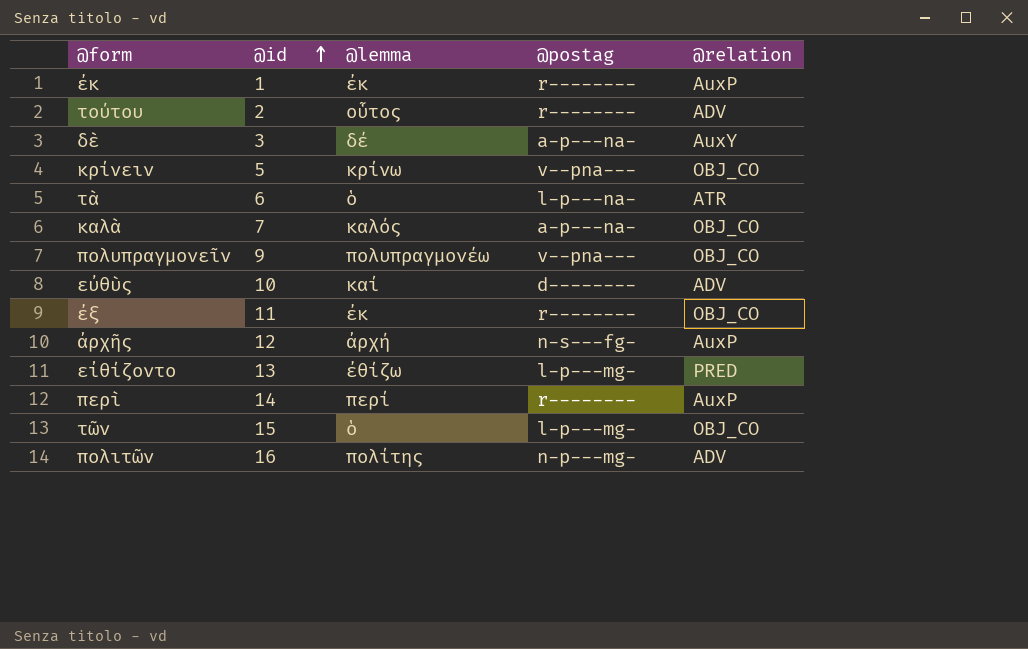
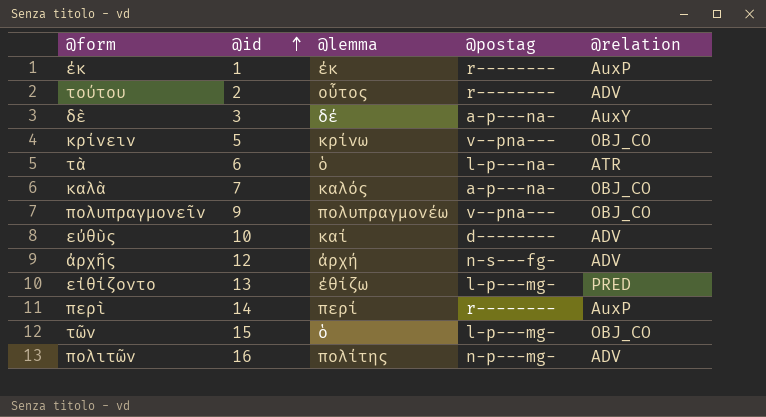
row ἐξ: 11 | ἐκ | r-------- | OBJ_CO -> none
ἀρχῆς | @relation: AuxP -> ADV

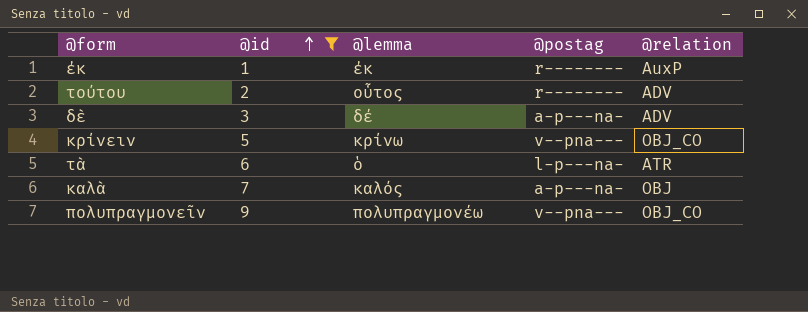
filter: none -> @id <= 9
δὲ | @relation: AuxY -> ADV
καλὰ | @relation: OBJ_CO -> OBJ

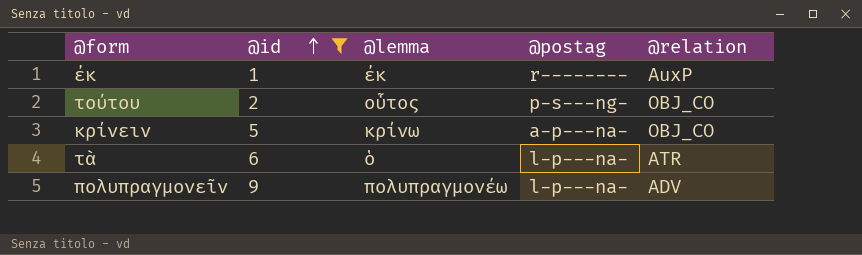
row δὲ: 3 | δέ | a-p---na- | ADV -> none
row καλὰ: 7 | καλός | a-p---na- | OBJ -> none
τούτου | @postag: r-------- -> p-s---ng-
τούτου | @relation: ADV -> OBJ_CO
κρίνειν | @postag: v--pna--- -> a-p---na-
πολυπραγμονεῖν | @postag: v--pna--- -> l-p---na-
πολυπραγμονεῖν | @relation: OBJ_CO -> ADV

